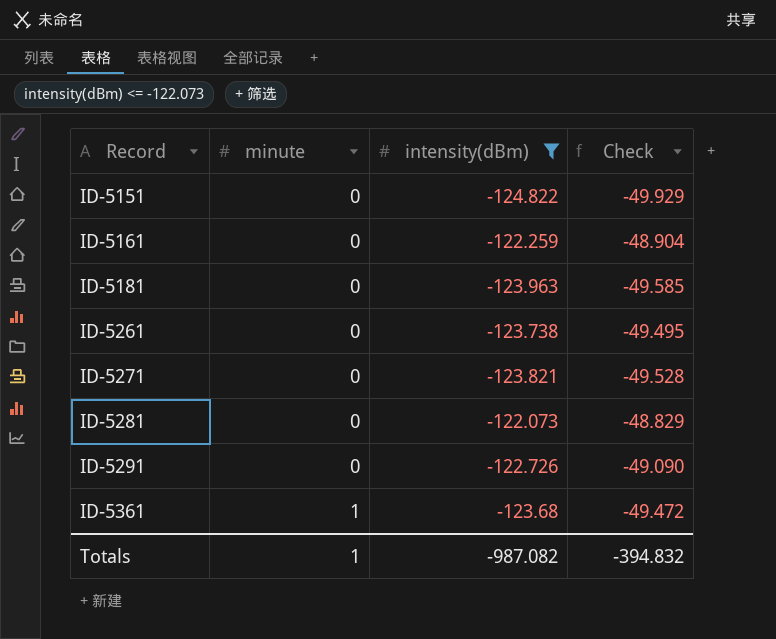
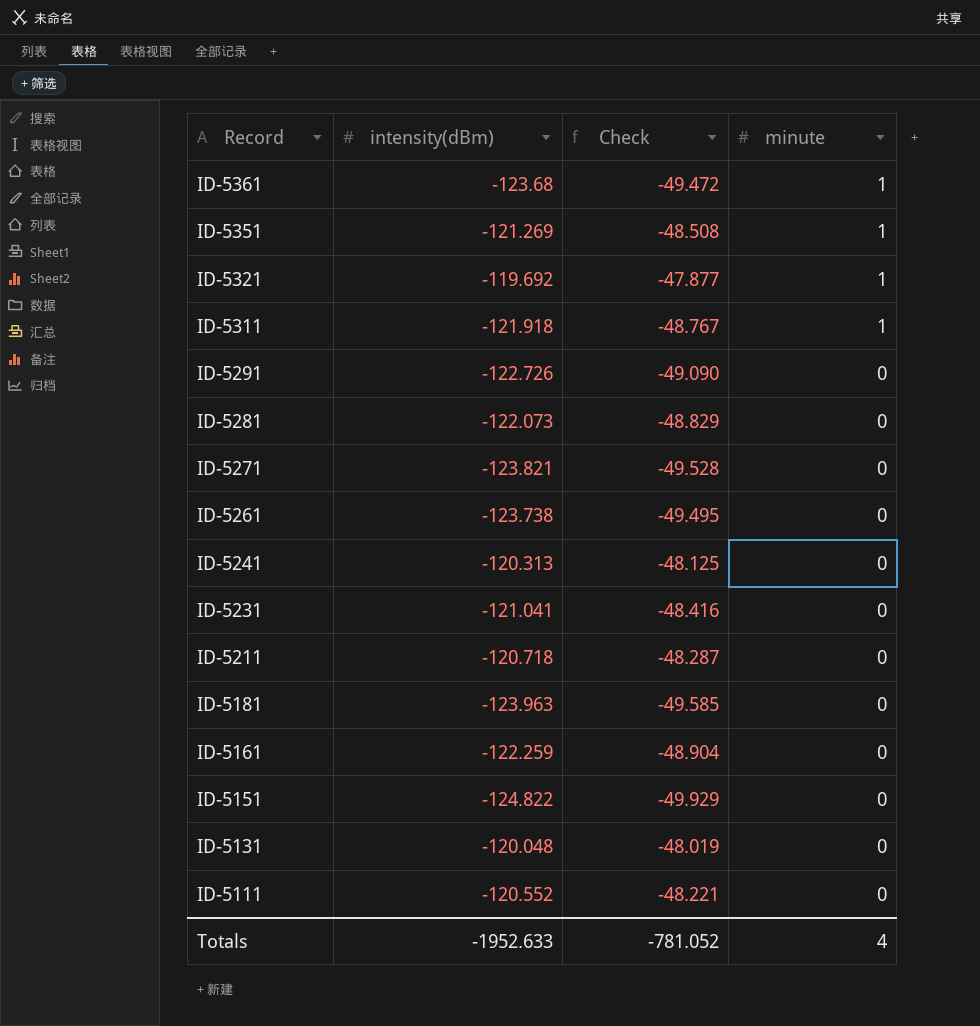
filter: intensity(dBm) <= -122.073 -> none
row order: Record ascending -> Record descending
column minute | position: 2 -> 4
Totals | intensity(dBm): -987.082 -> -1952.633
Totals | Check: -394.832 -> -781.052
Totals | minute: 1 -> 4

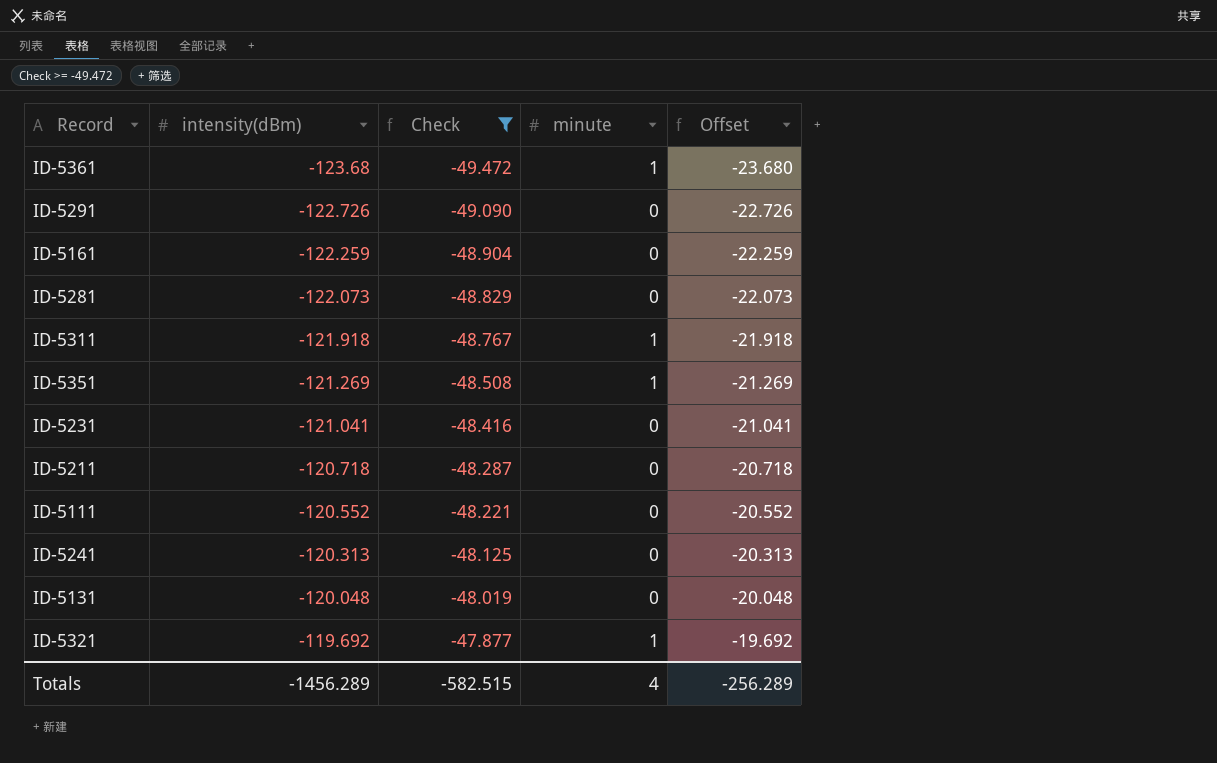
filter: none -> Check >= -49.472
row order: Record descending -> intensity(dBm) ascending
column Offset | formula: none -> [intensity(dBm)] + 100
Totals | intensity(dBm): -1952.633 -> -1456.289
Totals | Check: -781.052 -> -582.515

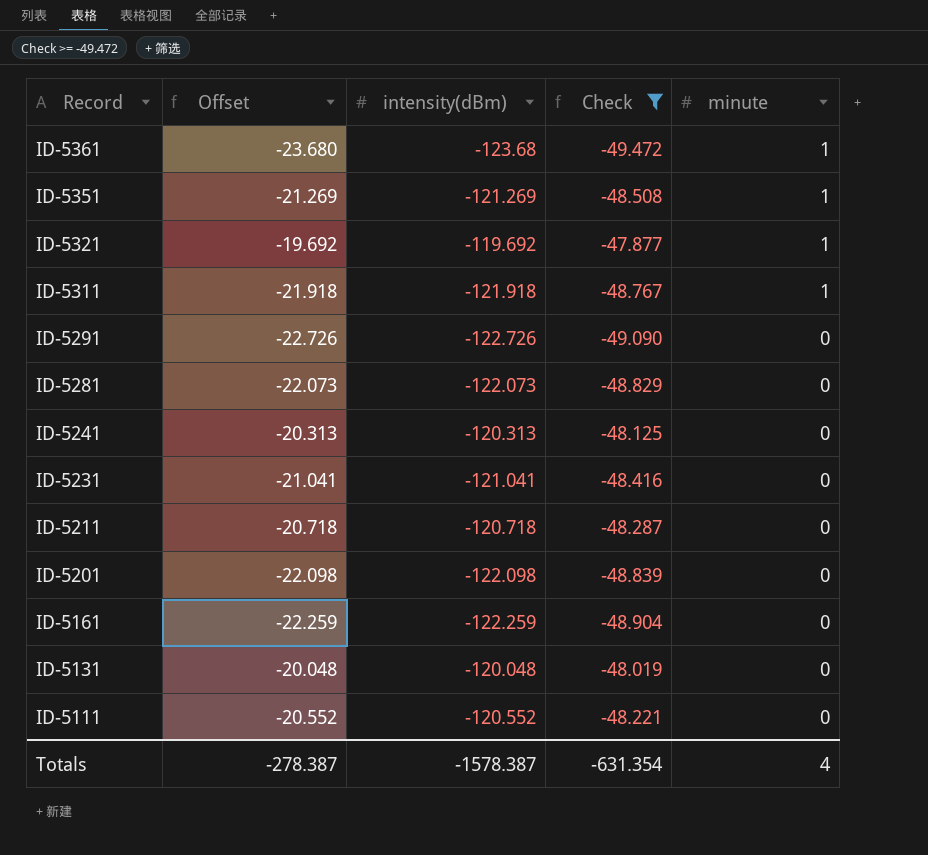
row order: intensity(dBm) ascending -> Record descending
column Offset | position: 5 -> 2
row ID-5201: none -> -22.098 | -122.098 | -48.839 | 0
Totals | Offset: -256.289 -> -278.387
Totals | intensity(dBm): -1456.289 -> -1578.387
Totals | Check: -582.515 -> -631.354

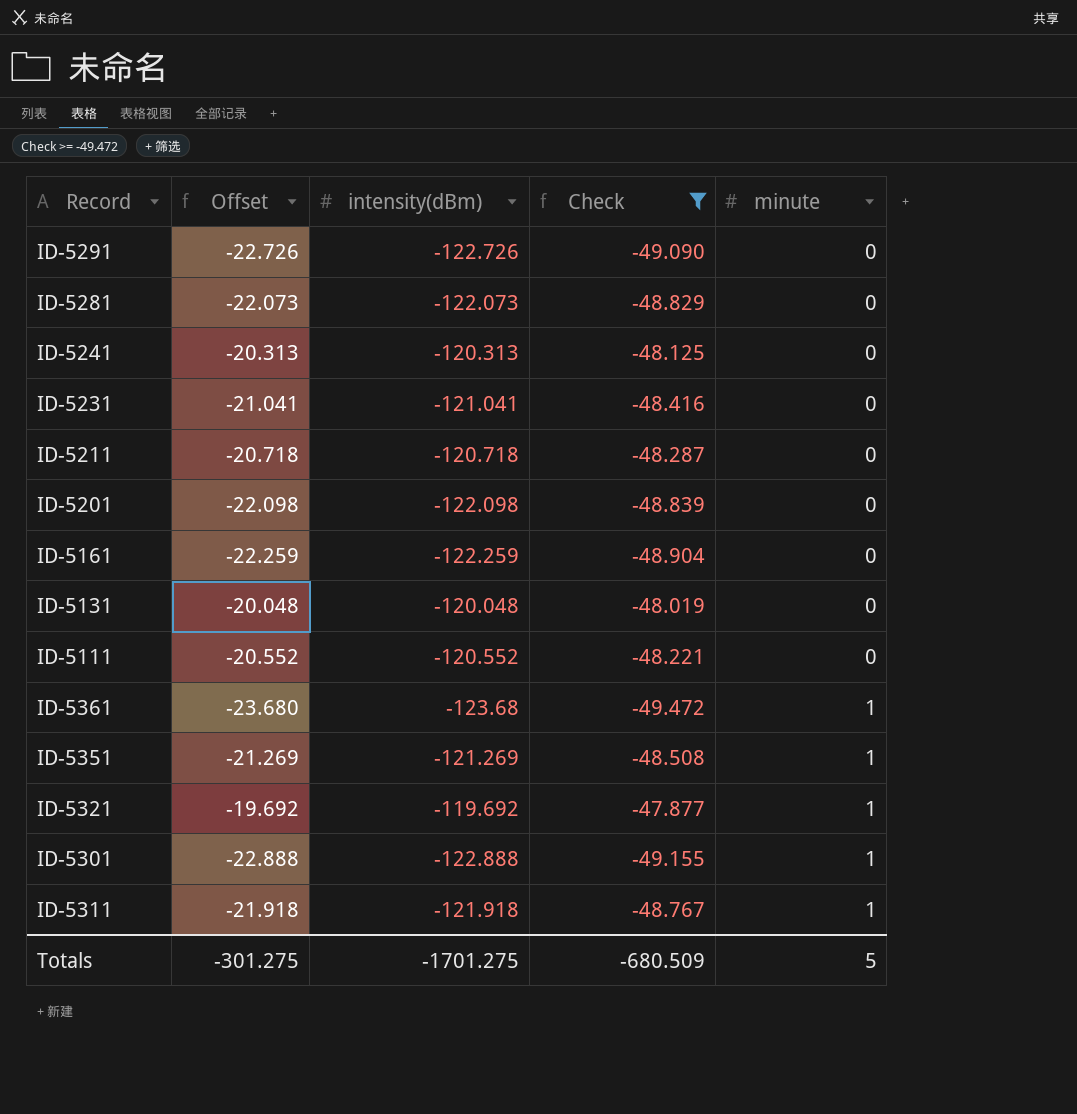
row order: Record descending -> minute ascending
row ID-5301: none -> -22.888 | -122.888 | -49.155 | 1
Totals | Offset: -278.387 -> -301.275
Totals | intensity(dBm): -1578.387 -> -1701.275
Totals | Check: -631.354 -> -680.509
Totals | minute: 4 -> 5

